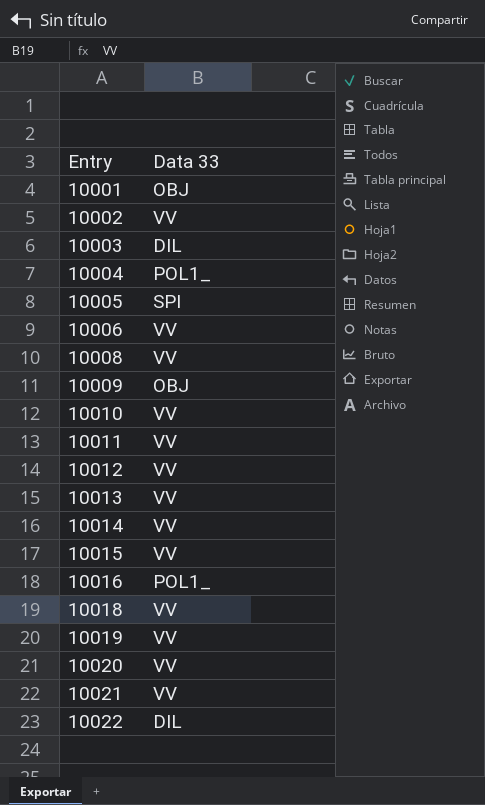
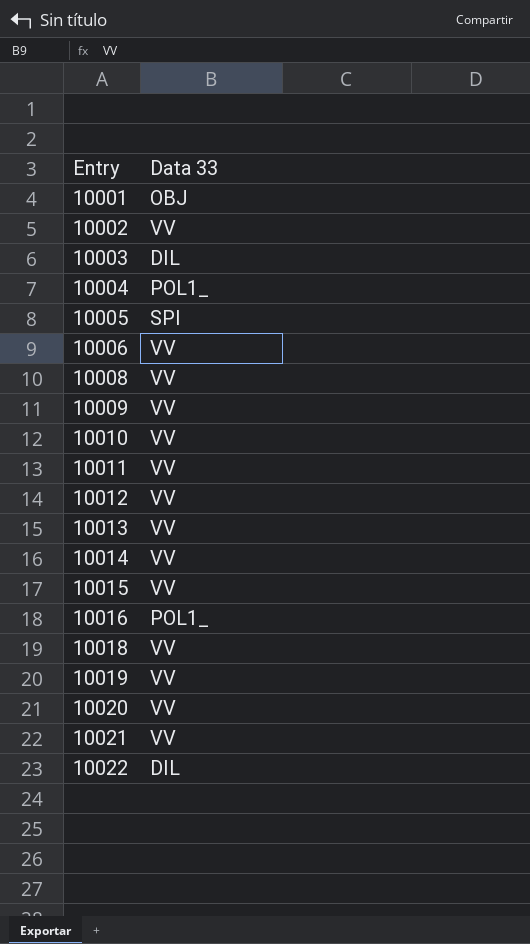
10009 | Data 33: OBJ -> VV

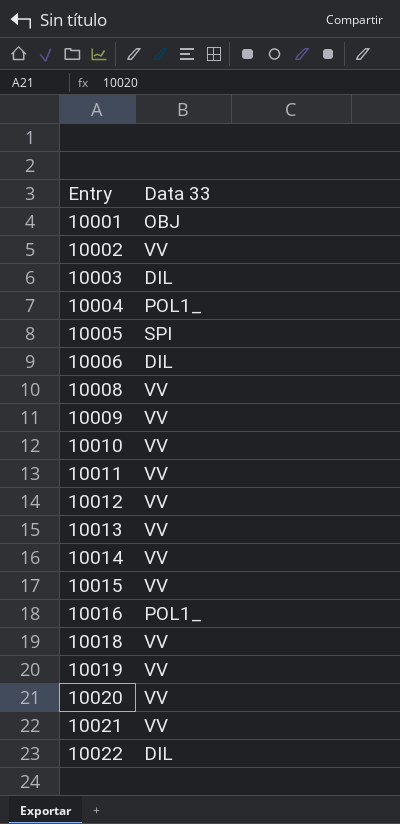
10006 | Data 33: VV -> DIL

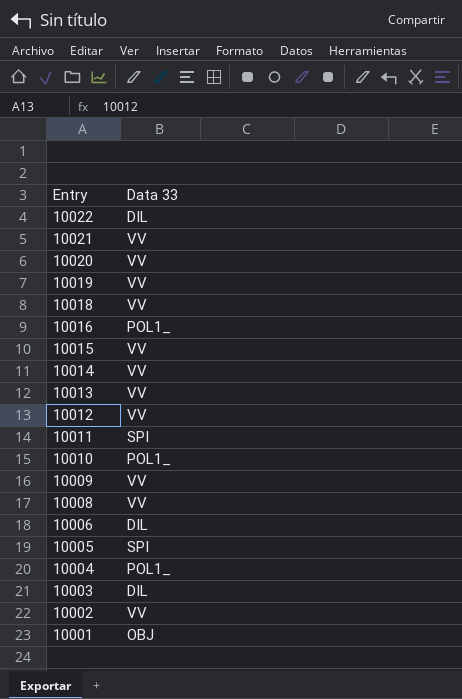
row order: Entry ascending -> Entry descending
10011 | Data 33: VV -> SPI
10010 | Data 33: VV -> POL1_

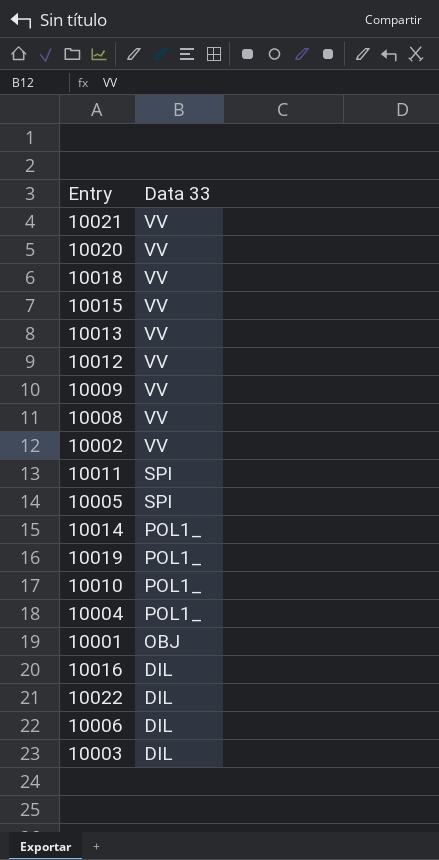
row order: Entry descending -> Data 33 descending
10014 | Data 33: VV -> POL1_
10019 | Data 33: VV -> POL1_
10016 | Data 33: POL1_ -> DIL

